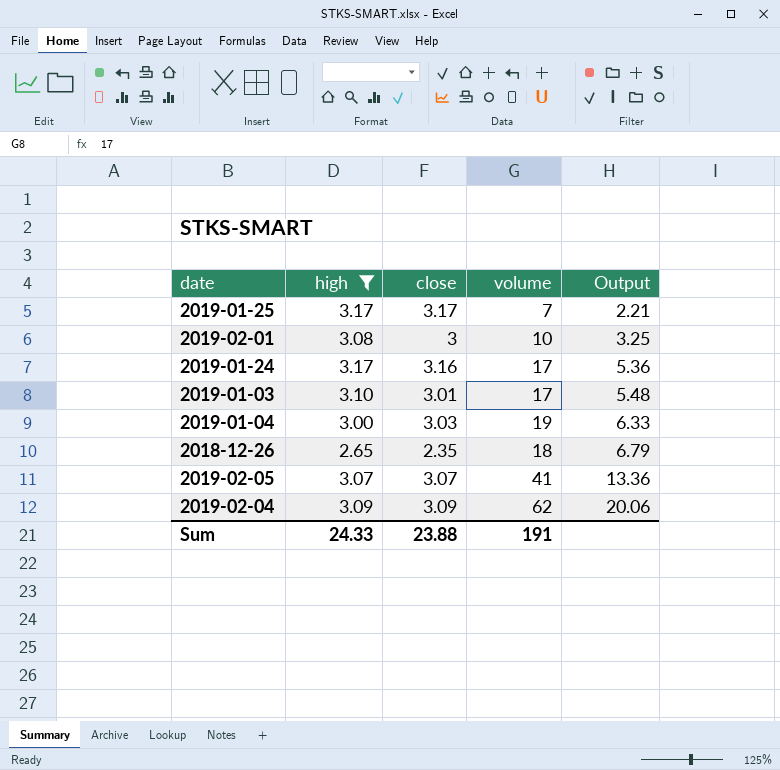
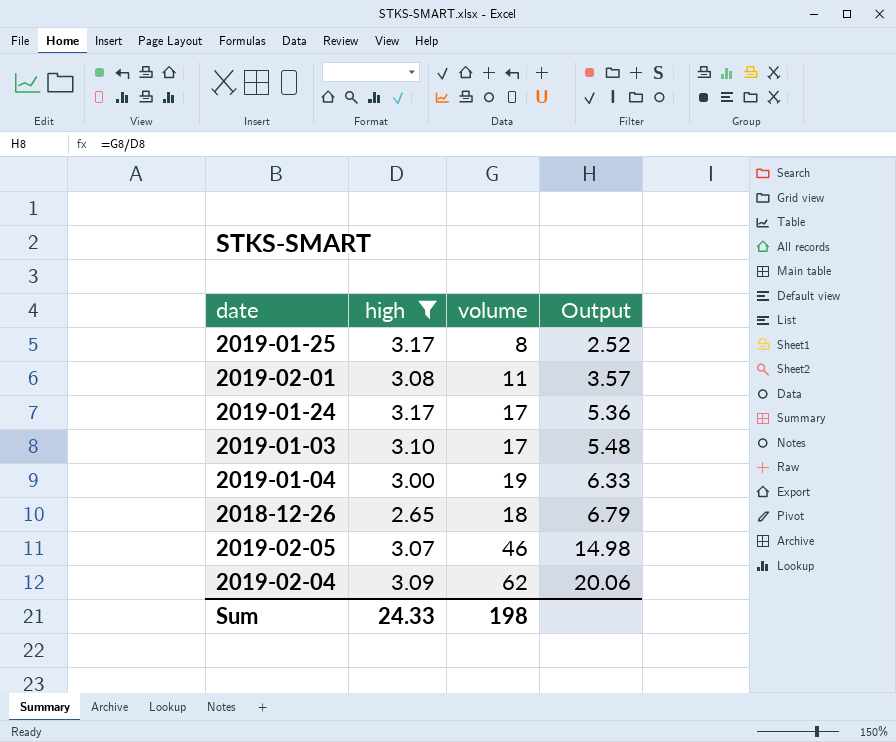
column close | position: 3 -> none
2019-01-25 | volume: 7 -> 8
2019-01-25 | Output: 2.21 -> 2.52
2019-02-01 | volume: 10 -> 11
2019-02-01 | Output: 3.25 -> 3.57
2019-02-05 | volume: 41 -> 46
2019-02-05 | Output: 13.36 -> 14.98
Sum | volume: 191 -> 198

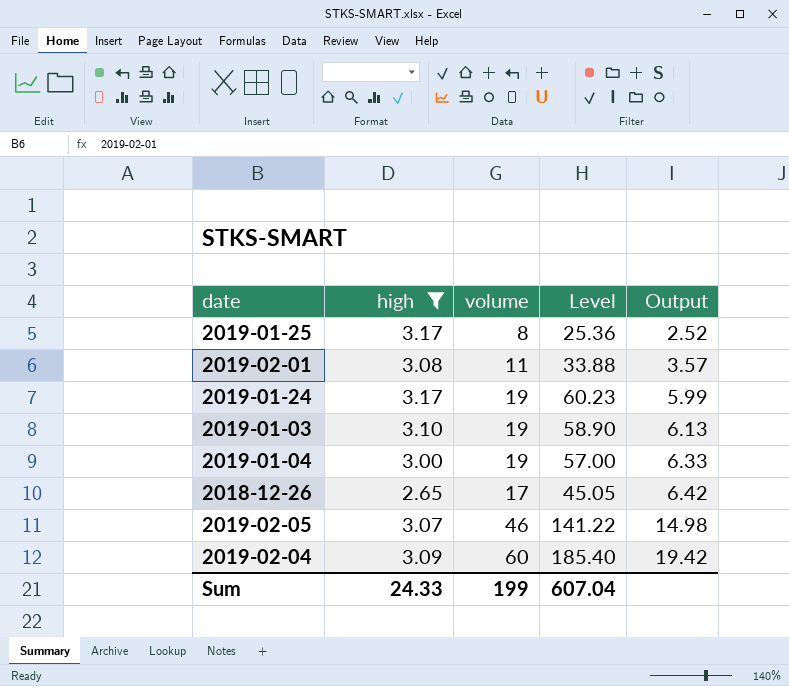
column Level | formula: none -> [high] * [volume]
2019-01-24 | volume: 17 -> 19
2019-01-24 | Output: 5.36 -> 5.99
2019-01-03 | volume: 17 -> 19
2019-01-03 | Output: 5.48 -> 6.13
2018-12-26 | volume: 18 -> 17
2018-12-26 | Output: 6.79 -> 6.42
2019-02-04 | volume: 62 -> 60
2019-02-04 | Output: 20.06 -> 19.42
Sum | volume: 198 -> 199

